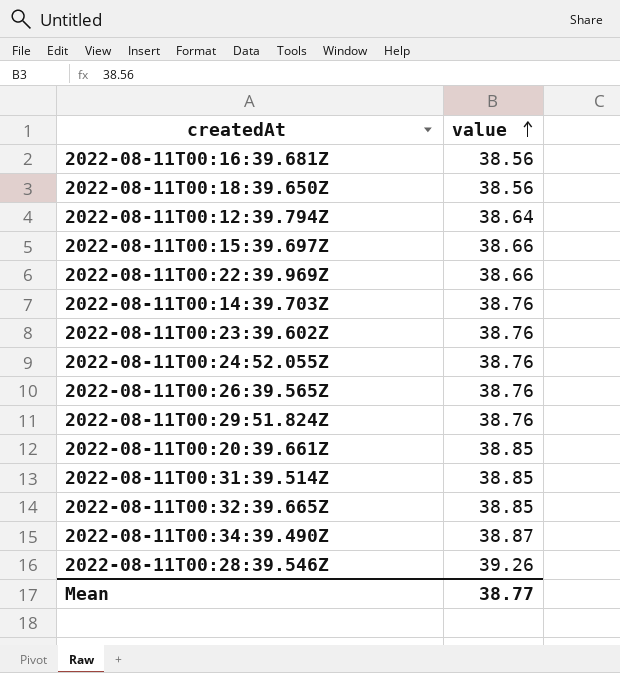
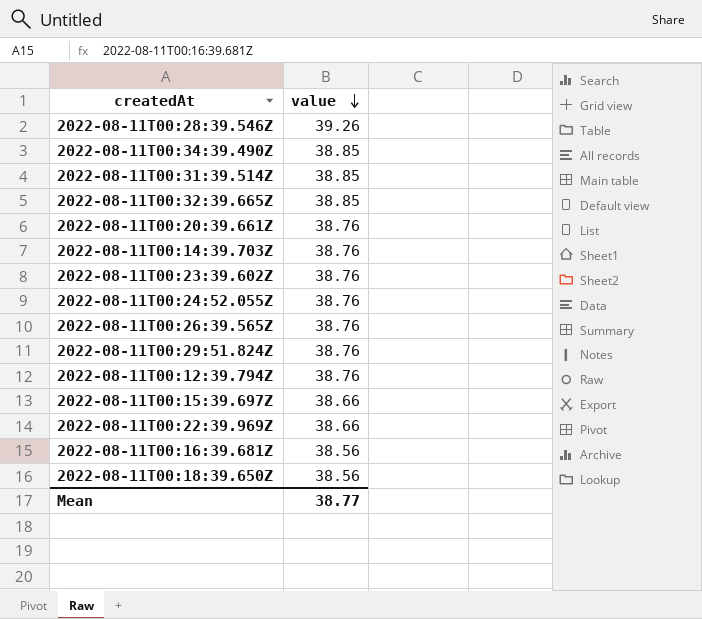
row order: value ascending -> value descending
2022-08-11T00:34:39.490Z | value: 38.87 -> 38.85
2022-08-11T00:20:39.661Z | value: 38.85 -> 38.76
2022-08-11T00:12:39.794Z | value: 38.64 -> 38.76

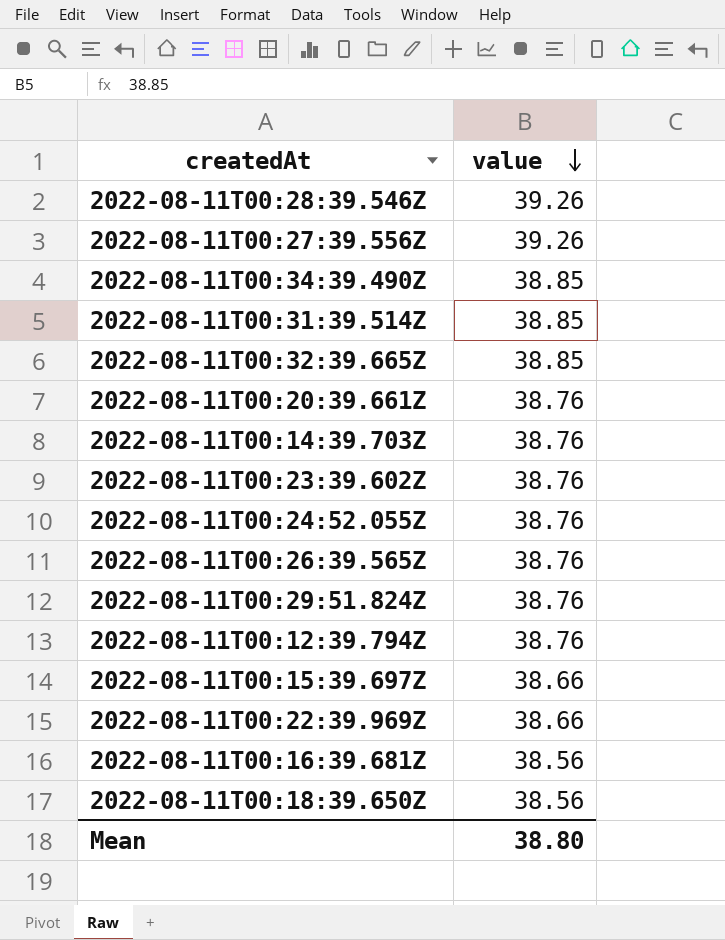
row 2022-08-11T00:27:39.556Z: none -> 39.26
Mean | value: 38.77 -> 38.80

